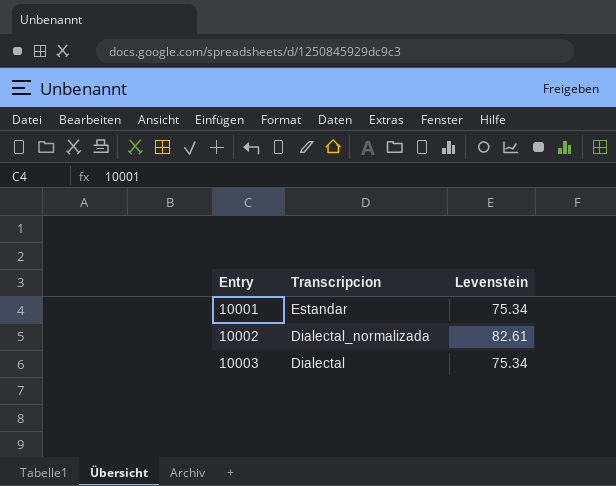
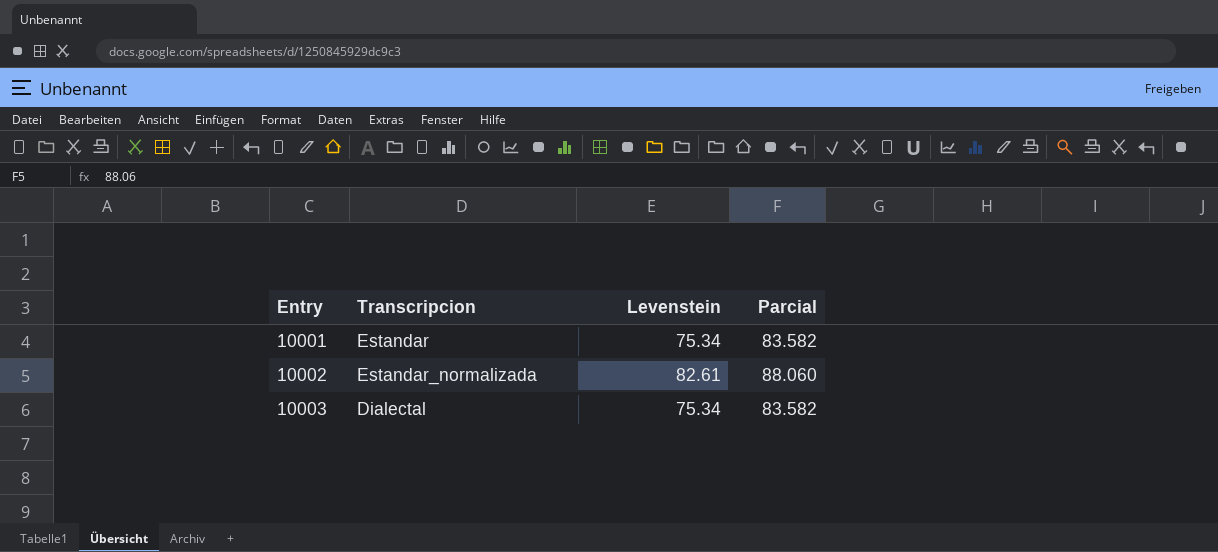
column Parcial | position: none -> 4
10002 | Transcripcion: Dialectal_normalizada -> Estandar_normalizada

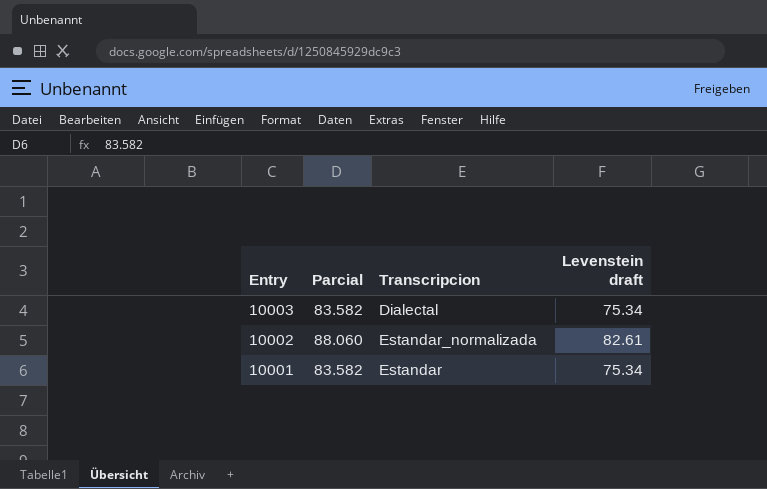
row order: Entry ascending -> Entry descending
column Parcial | position: 4 -> 2
column name: Levenstein -> Levenstein draft

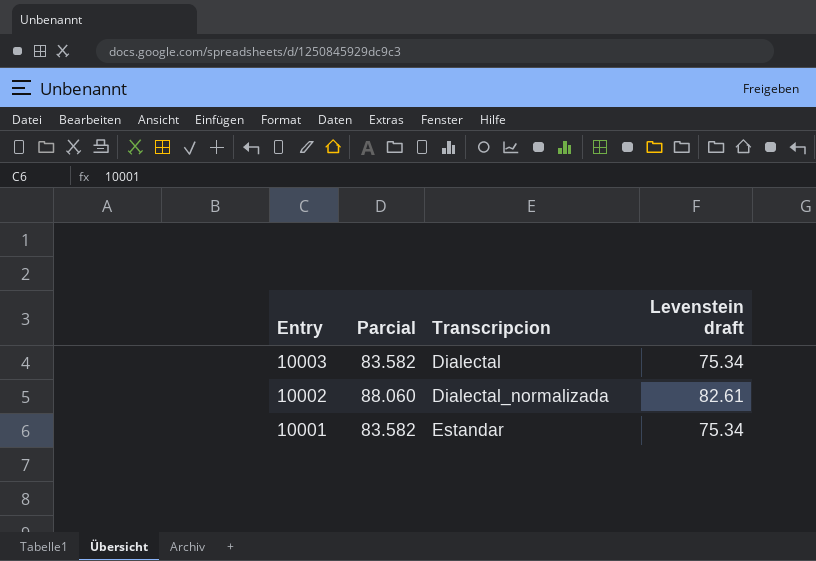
10002 | Transcripcion: Estandar_normalizada -> Dialectal_normalizada

